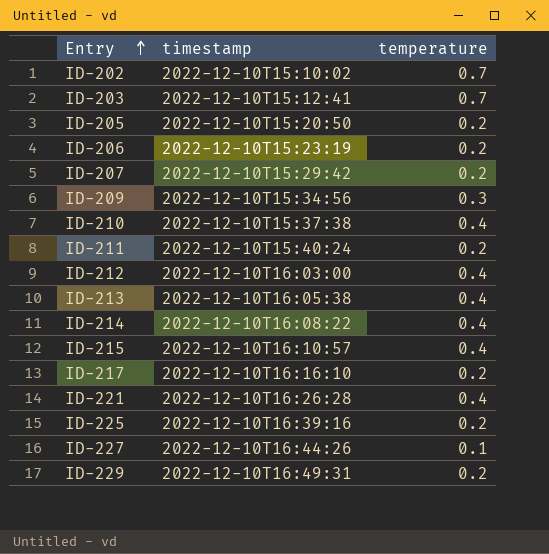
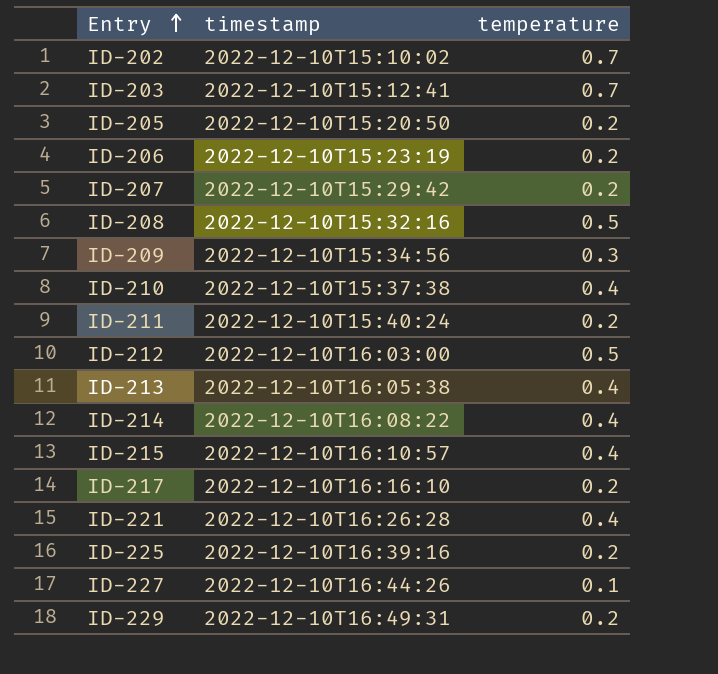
row ID-208: none -> 2022-12-10T15:32:16 | 0.5
ID-212 | temperature: 0.4 -> 0.5

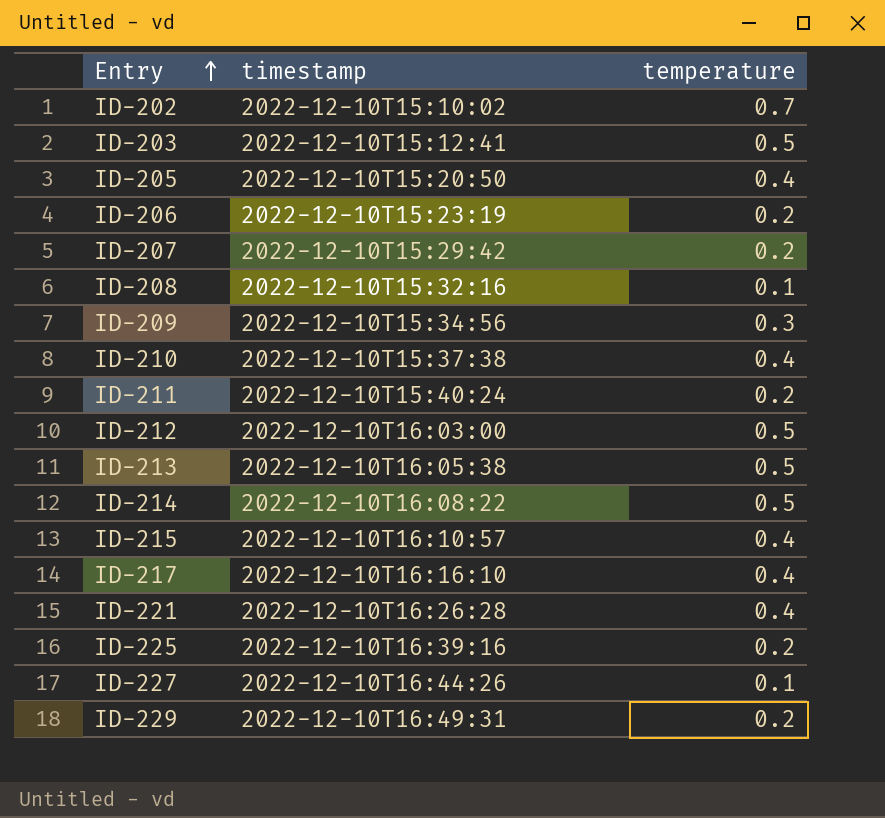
ID-203 | temperature: 0.7 -> 0.5
ID-205 | temperature: 0.2 -> 0.4
ID-208 | temperature: 0.5 -> 0.1
ID-213 | temperature: 0.4 -> 0.5
ID-214 | temperature: 0.4 -> 0.5
ID-217 | temperature: 0.2 -> 0.4

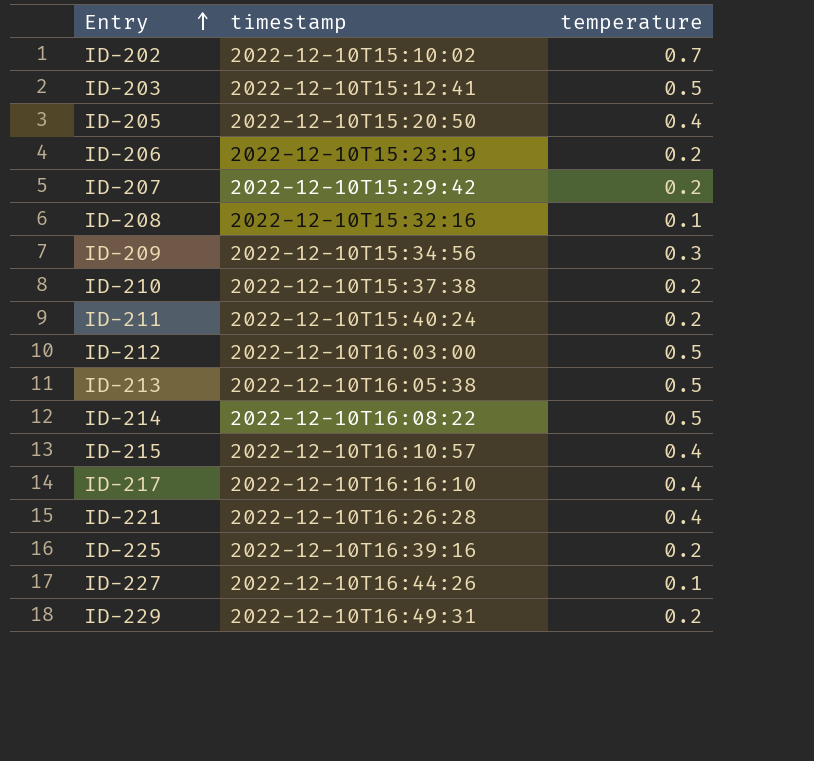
ID-210 | temperature: 0.4 -> 0.2

